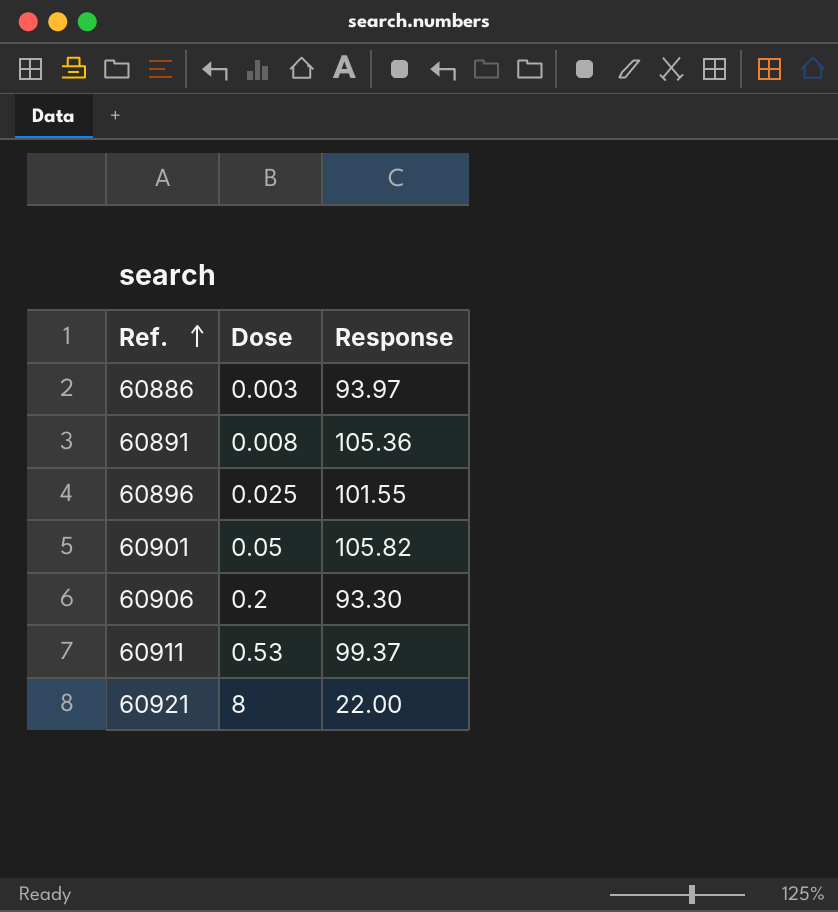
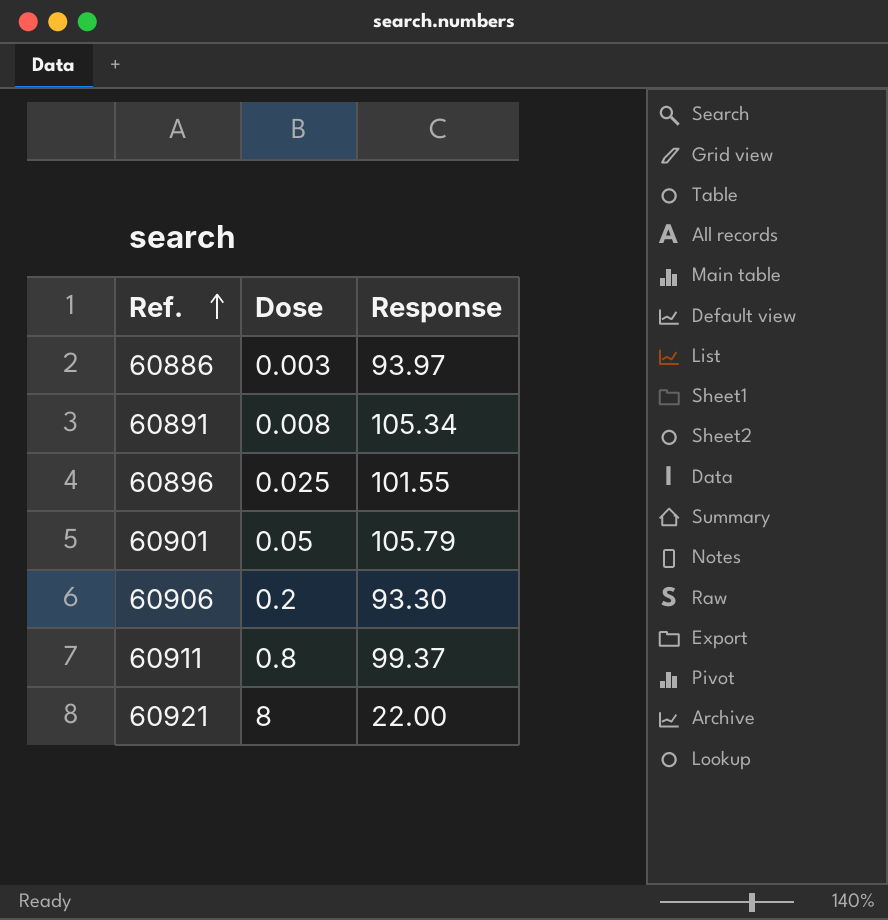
60891 | Response: 105.36 -> 105.34
60901 | Response: 105.82 -> 105.79
60911 | Dose: 0.53 -> 0.8

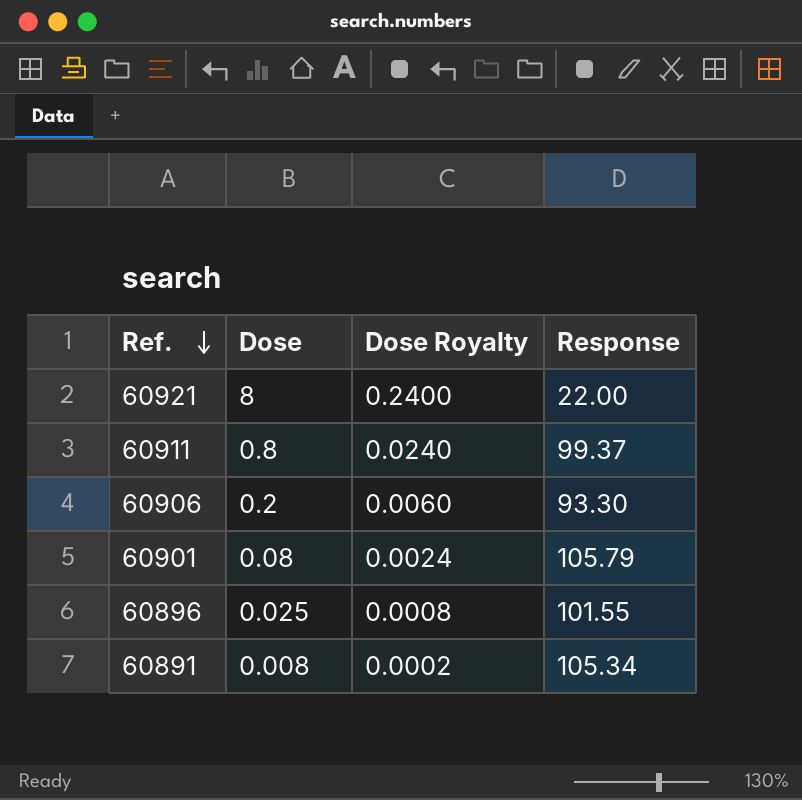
row order: Ref. ascending -> Ref. descending
column Dose Royalty | formula: none -> [Dose] * 0.03
row 60886: 0.003 | 93.97 -> none
60901 | Dose: 0.05 -> 0.08

